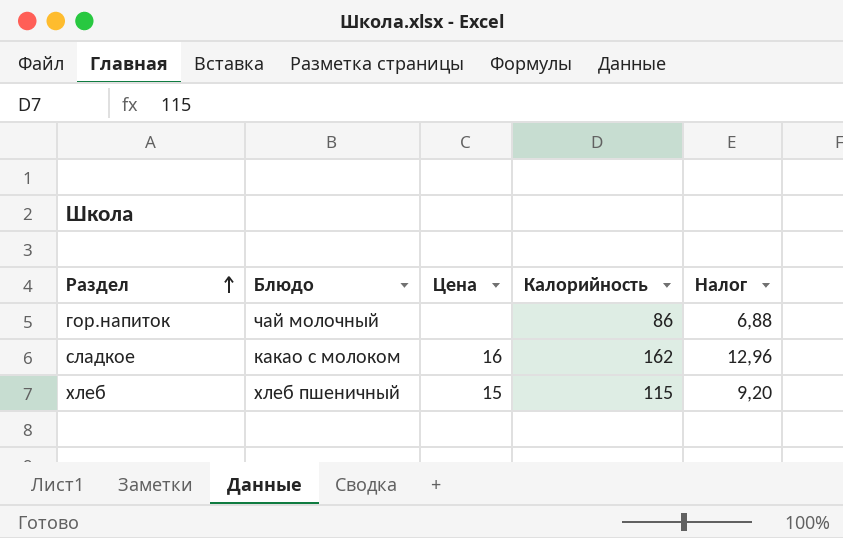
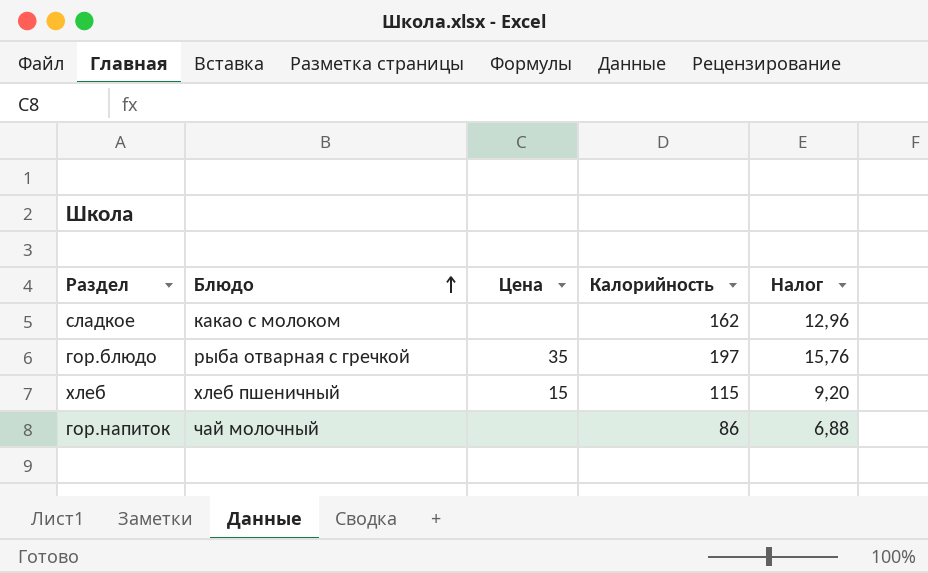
row order: Раздел ascending -> Блюдо ascending
сладкое | Цена: 16 -> none
row гор.блюдо: none -> рыба отварная с гречкой | 35 | 197 | 15,76

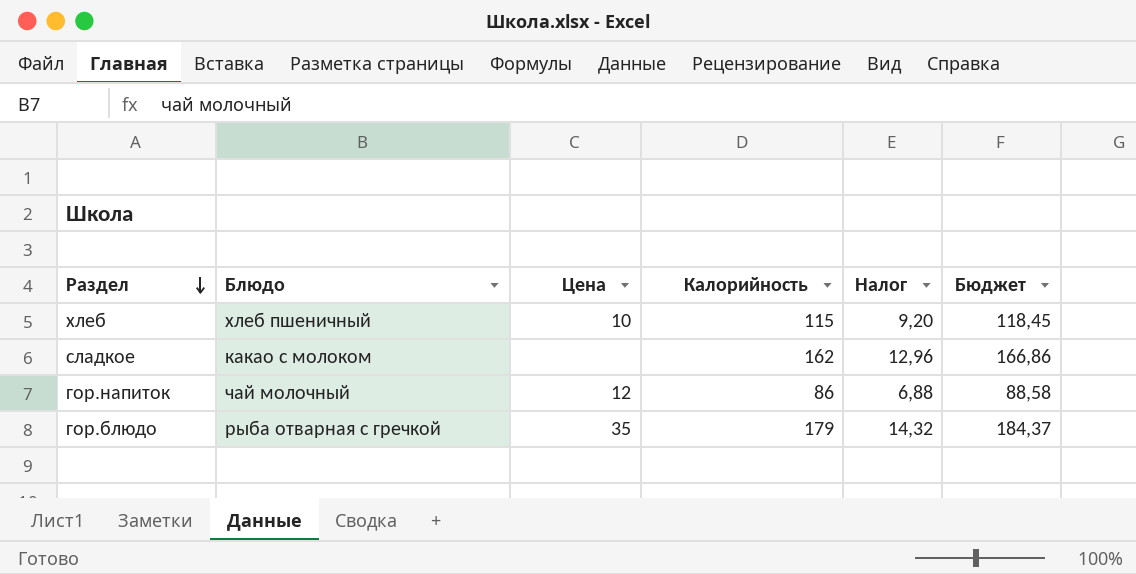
row order: Блюдо ascending -> Раздел descending
column Бюджет | formula: none -> [Калорийность] * 1,03
хлеб | Цена: 15 -> 10
гор.напиток | Цена: none -> 12
гор.блюдо | Калорийность: 197 -> 179
гор.блюдо | Налог: 15,76 -> 14,32

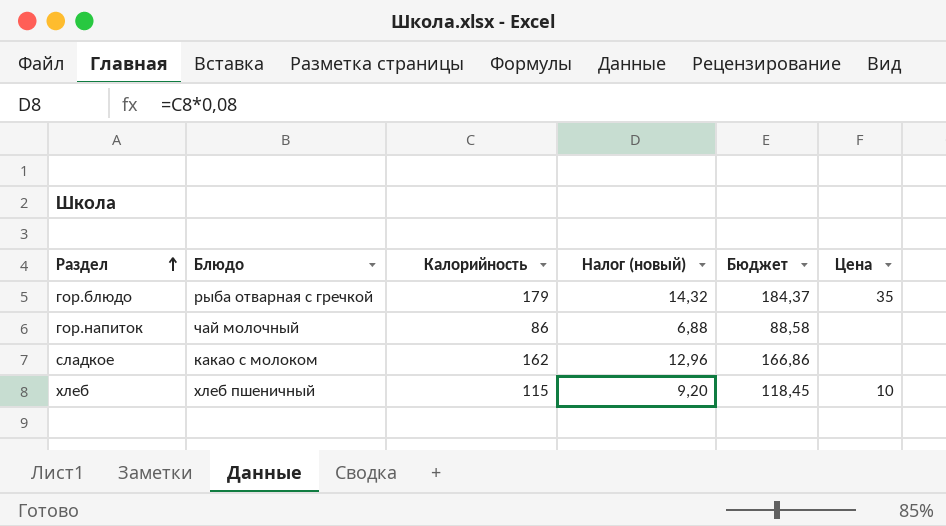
row order: Раздел descending -> Раздел ascending
column name: Налог -> Налог (новый)
column Цена | position: 3 -> 6
гор.напиток | Цена: 12 -> none

